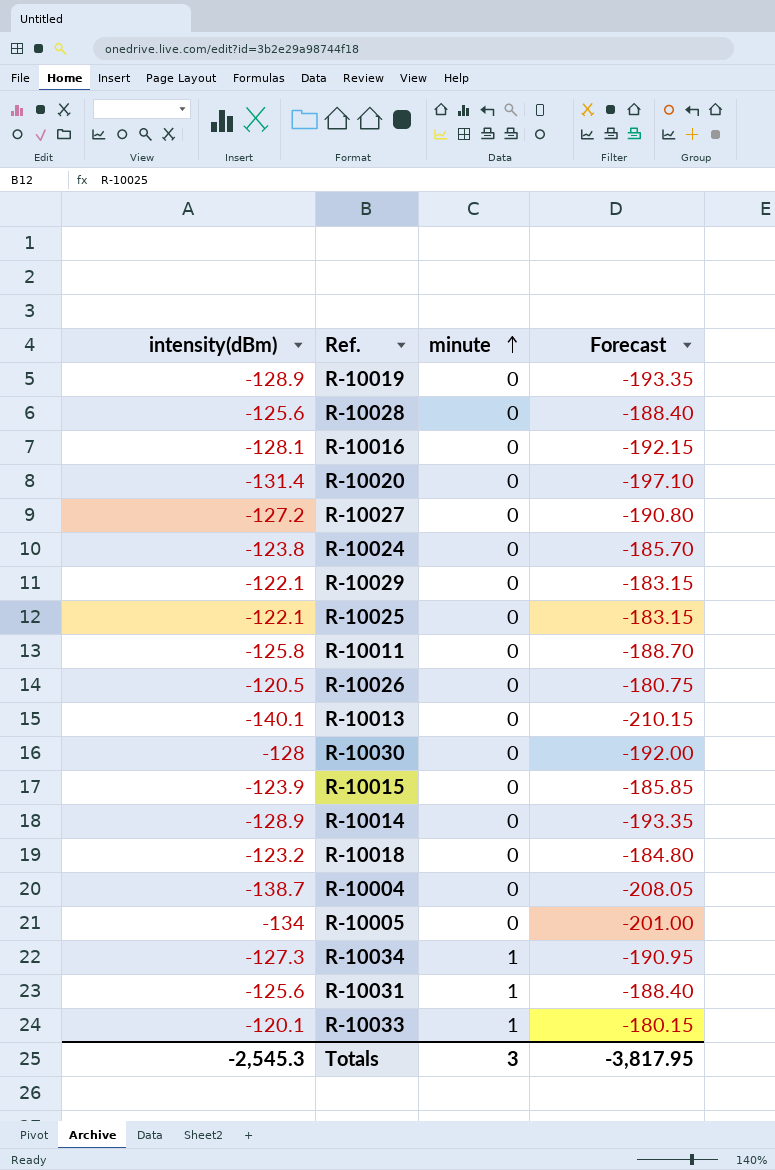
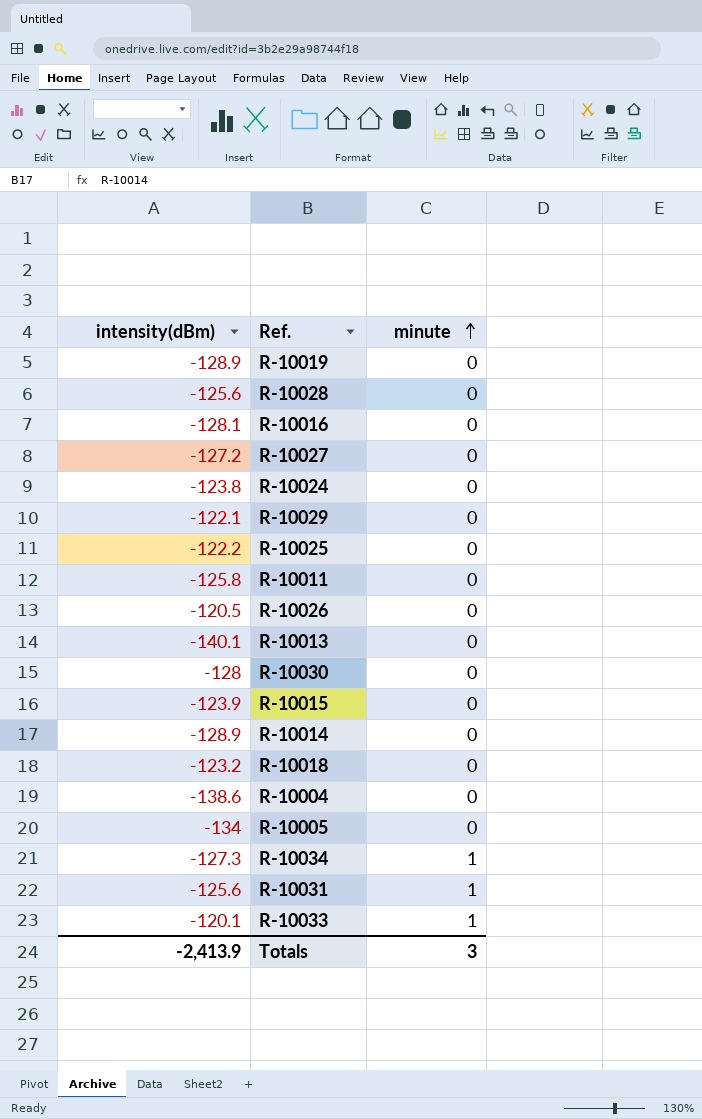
column Forecast | formula: [intensity(dBm)] * 1.5 -> none
row R-10020: -131.4 | 0 | -197.10 -> none
R-10025 | intensity(dBm): -122.1 -> -122.2
R-10004 | intensity(dBm): -138.7 -> -138.6
Totals | intensity(dBm): -2,545.3 -> -2,413.9

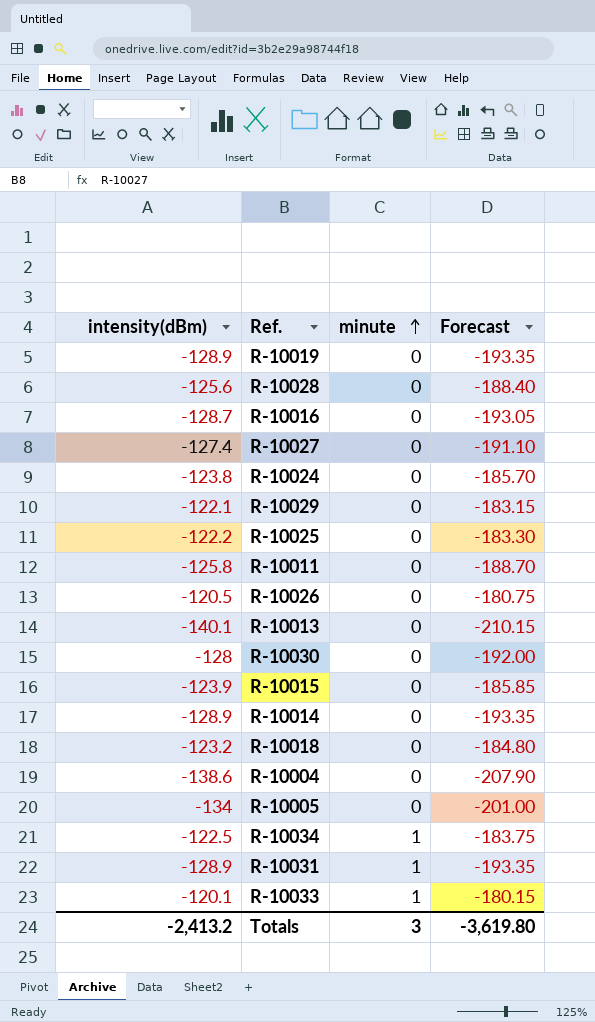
column Forecast | formula: none -> [intensity(dBm)] * 1.5
R-10016 | intensity(dBm): -128.1 -> -128.7
R-10027 | intensity(dBm): -127.2 -> -127.4
R-10034 | intensity(dBm): -127.3 -> -122.5
R-10031 | intensity(dBm): -125.6 -> -128.9
Totals | intensity(dBm): -2,413.9 -> -2,413.2

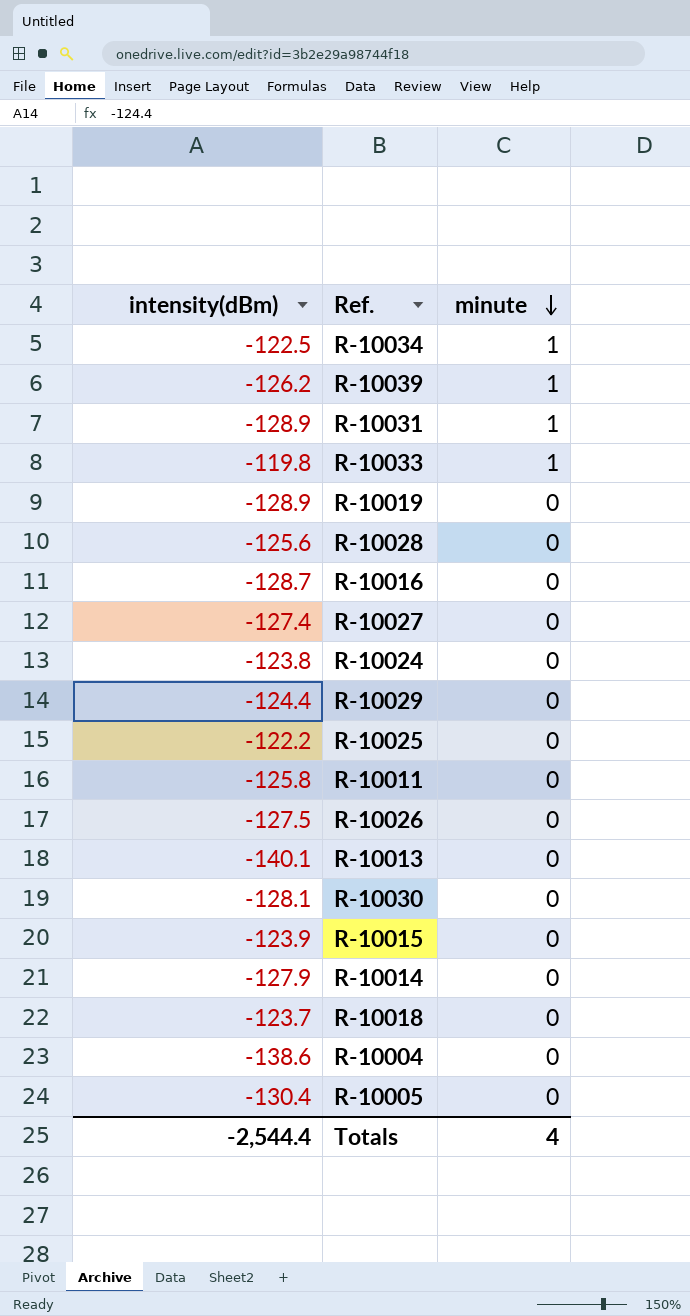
row order: minute ascending -> minute descending
column Forecast | formula: [intensity(dBm)] * 1.5 -> none
row R-10039: none -> -126.2 | 1
R-10033 | intensity(dBm): -120.1 -> -119.8
R-10029 | intensity(dBm): -122.1 -> -124.4
R-10026 | intensity(dBm): -120.5 -> -127.5
R-10030 | intensity(dBm): -128 -> -128.1
R-10014 | intensity(dBm): -128.9 -> -127.9
R-10018 | intensity(dBm): -123.2 -> -123.7
R-10005 | intensity(dBm): -134 -> -130.4
Totals | intensity(dBm): -2,413.2 -> -2,544.4
Totals | minute: 3 -> 4

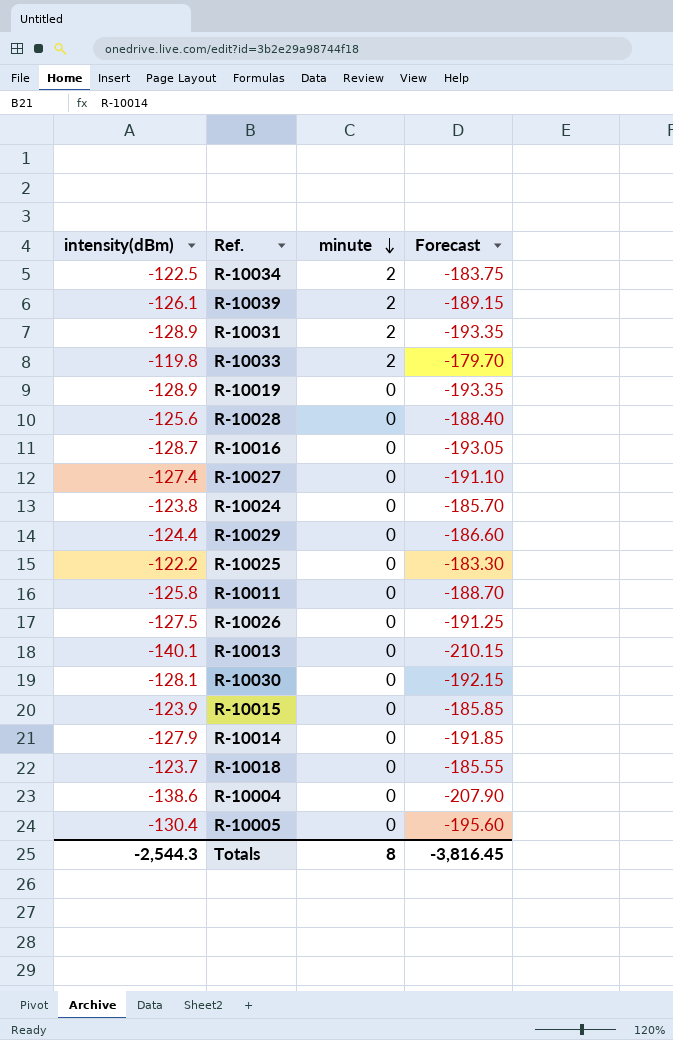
column Forecast | formula: none -> [intensity(dBm)] * 1.5
R-10034 | minute: 1 -> 2
R-10039 | intensity(dBm): -126.2 -> -126.1
R-10039 | minute: 1 -> 2
R-10031 | minute: 1 -> 2
R-10033 | minute: 1 -> 2
Totals | intensity(dBm): -2,544.4 -> -2,544.3
Totals | minute: 4 -> 8

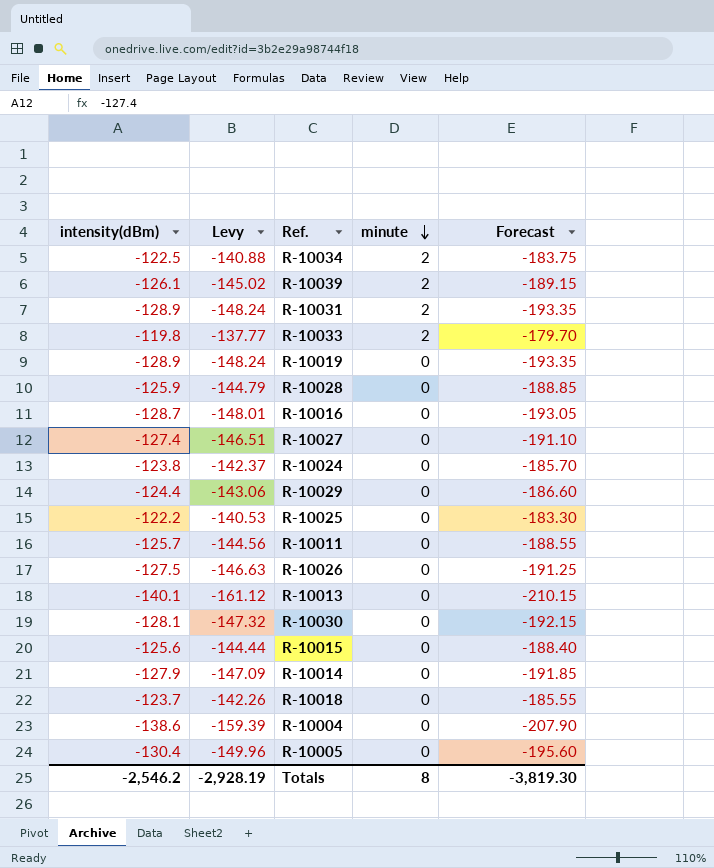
column Levy | formula: none -> [intensity(dBm)] * 1.15
R-10028 | intensity(dBm): -125.6 -> -125.9
R-10028 | Forecast: -188.40 -> -188.85
R-10011 | intensity(dBm): -125.8 -> -125.7
R-10011 | Forecast: -188.70 -> -188.55
R-10015 | intensity(dBm): -123.9 -> -125.6
R-10015 | Forecast: -185.85 -> -188.40
Totals | intensity(dBm): -2,544.3 -> -2,546.2
Totals | Forecast: -3,816.45 -> -3,819.30

